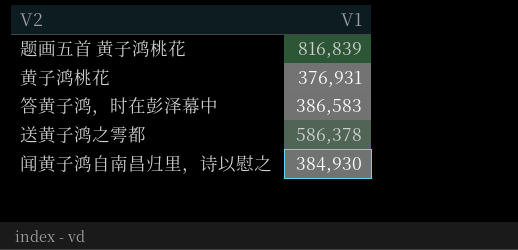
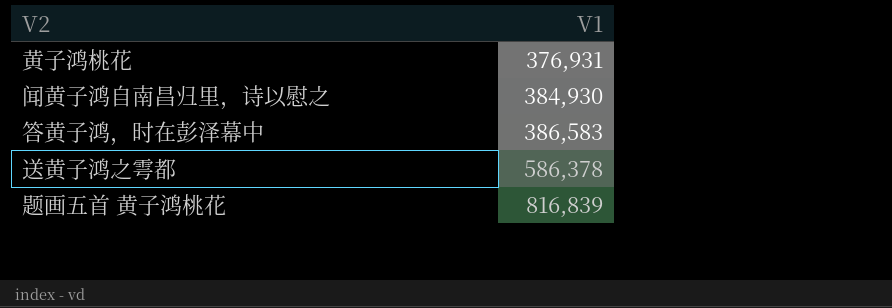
row order: none -> V1 ascending

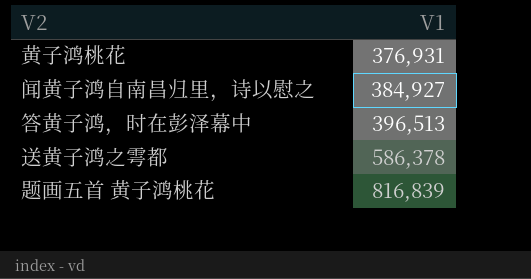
闻黄子鸿自南昌归里，诗以慰之 | V1: 384,930 -> 384,927
答黄子鸿，时在彭泽幕中 | V1: 386,583 -> 396,513

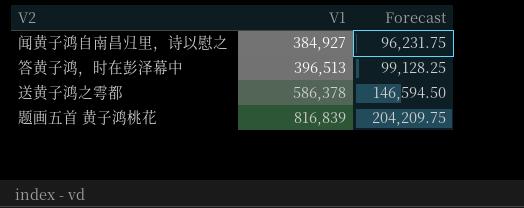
column Forecast | formula: none -> [V1] * 0.25
row 黄子鸿桃花: 376,931 -> none

